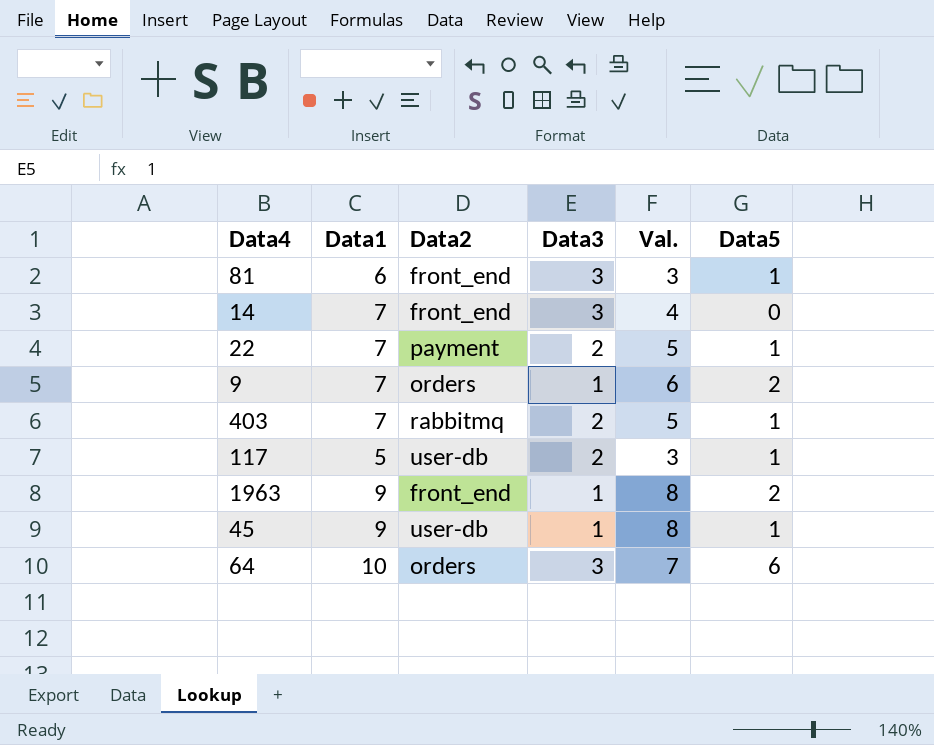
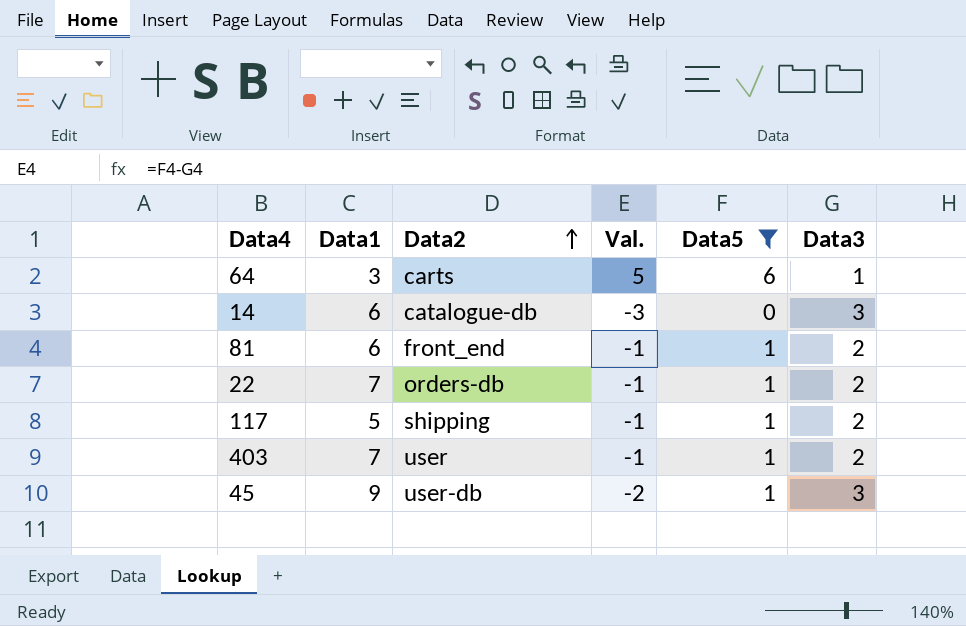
filter: none -> Data5 != 2
row order: none -> Data2 ascending
column Val. | formula: [Data1] - [Data3] -> [Data5] - [Data3]
column Data3 | position: 4 -> 6
64 | Data1: 10 -> 3
64 | Data2: orders -> carts
64 | Data3: 3 -> 1
14 | Data1: 7 -> 6
14 | Data2: front_end -> catalogue-db
81 | Data3: 3 -> 2
22 | Data2: payment -> orders-db
117 | Data2: user-db -> shipping
403 | Data2: rabbitmq -> user
45 | Data3: 1 -> 3

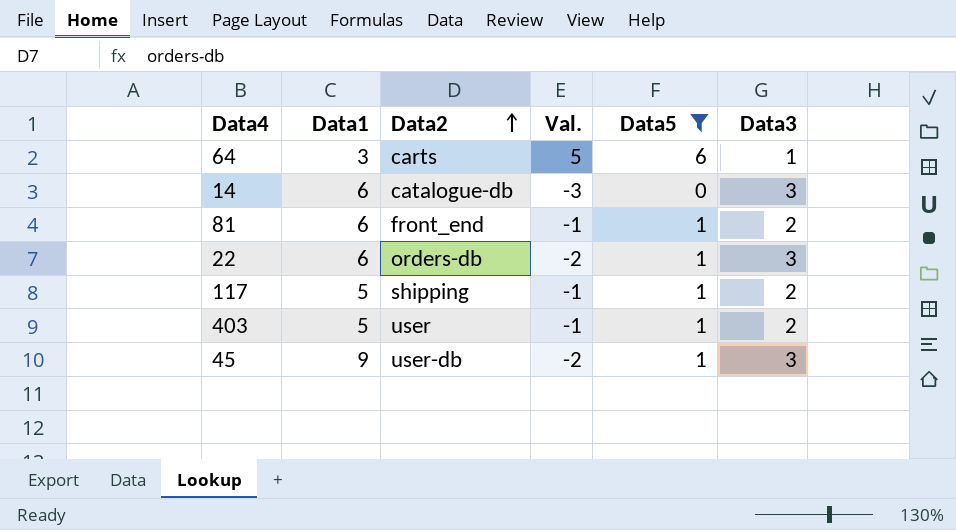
22 | Data1: 7 -> 6
22 | Val.: -1 -> -2
22 | Data3: 2 -> 3
403 | Data1: 7 -> 5

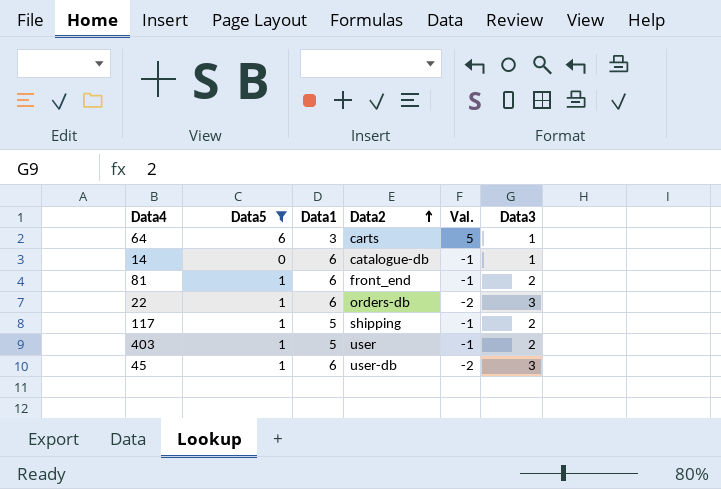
column Data5 | position: 5 -> 2
14 | Val.: -3 -> -1
14 | Data3: 3 -> 1
45 | Data1: 9 -> 6

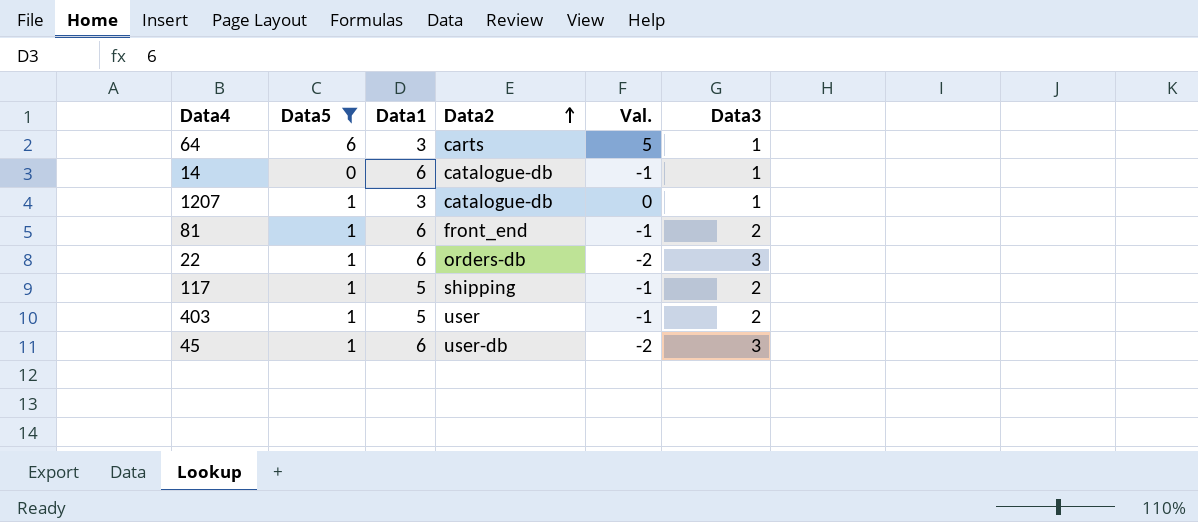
row 1207: none -> 1 | 3 | catalogue-db | 0 | 1

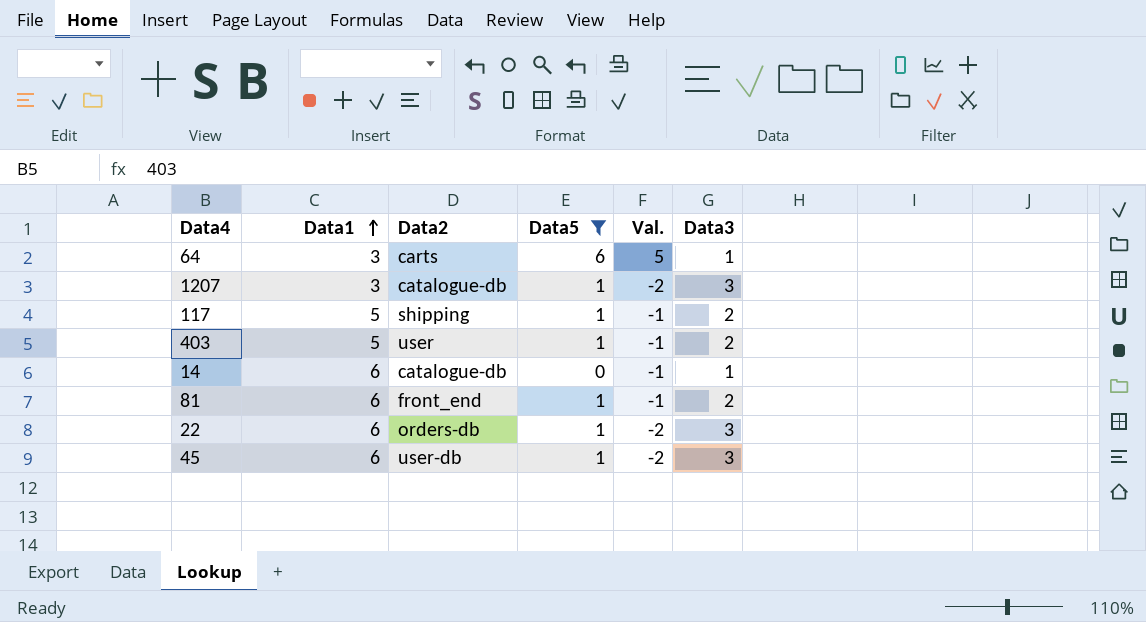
row order: Data2 ascending -> Data1 ascending
column Data5 | position: 2 -> 4
1207 | Val.: 0 -> -2
1207 | Data3: 1 -> 3

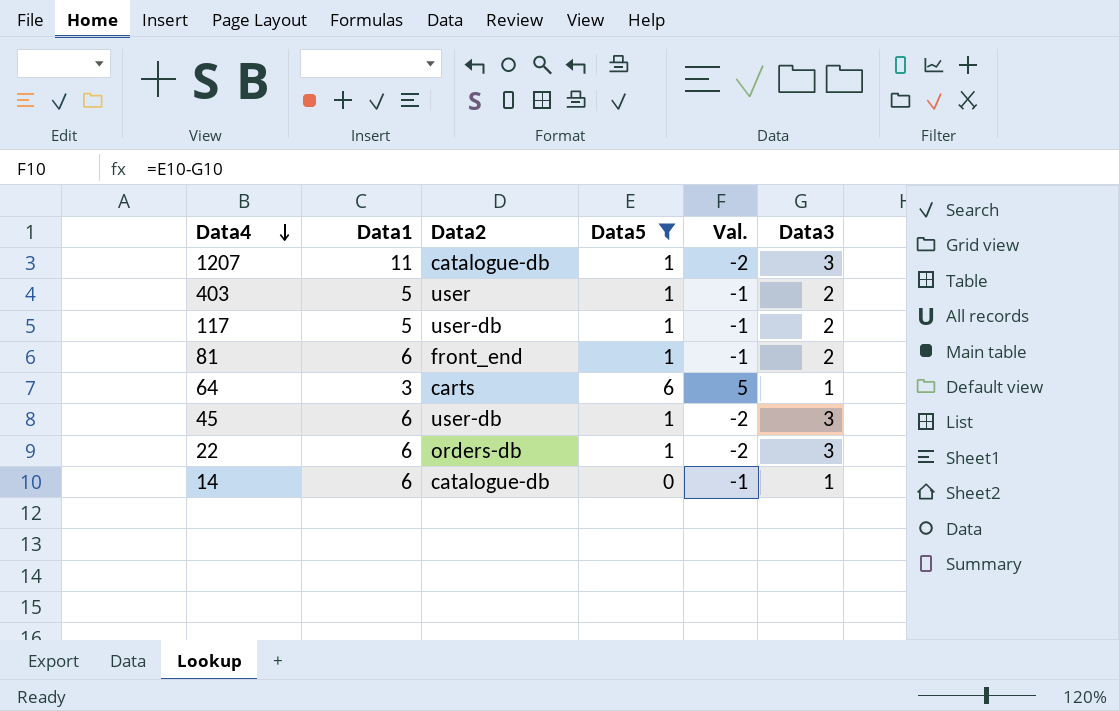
row order: Data1 ascending -> Data4 descending
1207 | Data1: 3 -> 11
117 | Data2: shipping -> user-db

